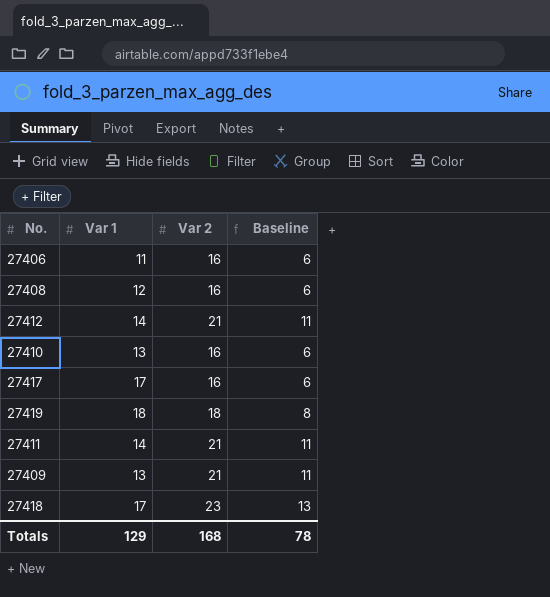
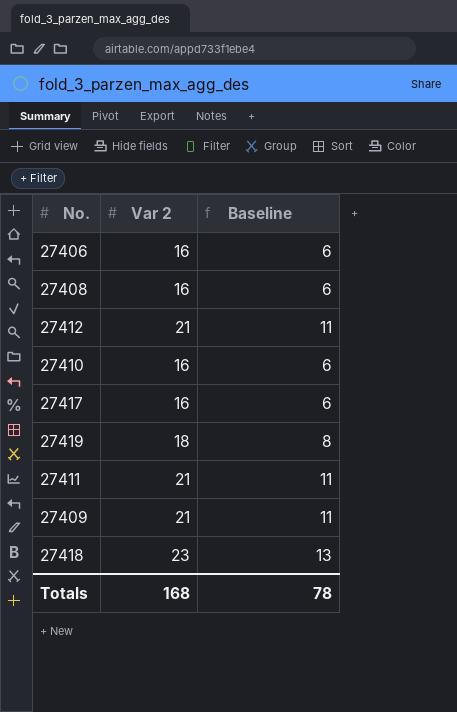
column Var 1 | position: 2 -> none

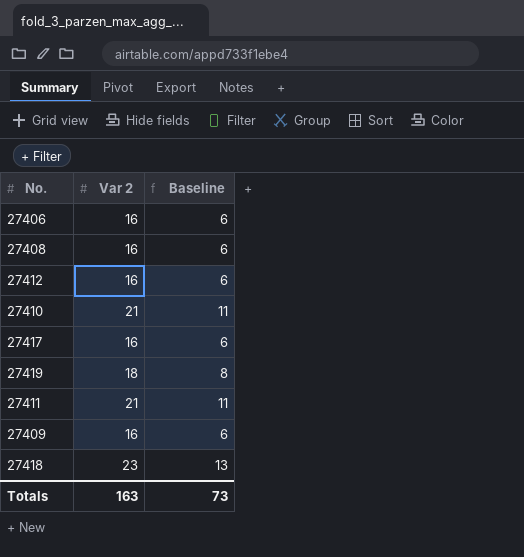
27412 | Var 2: 21 -> 16
27412 | Baseline: 11 -> 6
27410 | Var 2: 16 -> 21
27410 | Baseline: 6 -> 11
27409 | Var 2: 21 -> 16
27409 | Baseline: 11 -> 6
Totals | Var 2: 168 -> 163
Totals | Baseline: 78 -> 73

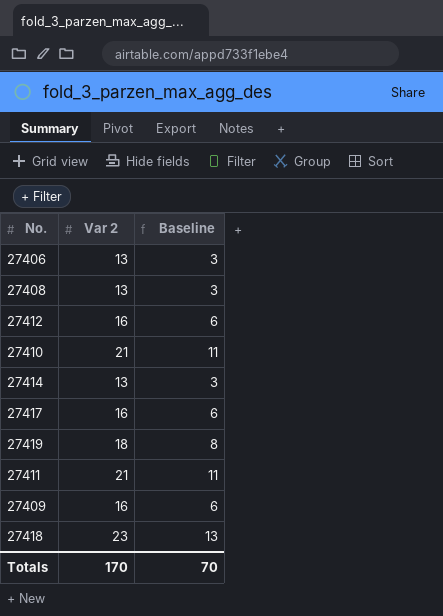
27406 | Var 2: 16 -> 13
27406 | Baseline: 6 -> 3
27408 | Var 2: 16 -> 13
27408 | Baseline: 6 -> 3
row 27414: none -> 13 | 3
Totals | Var 2: 163 -> 170
Totals | Baseline: 73 -> 70

